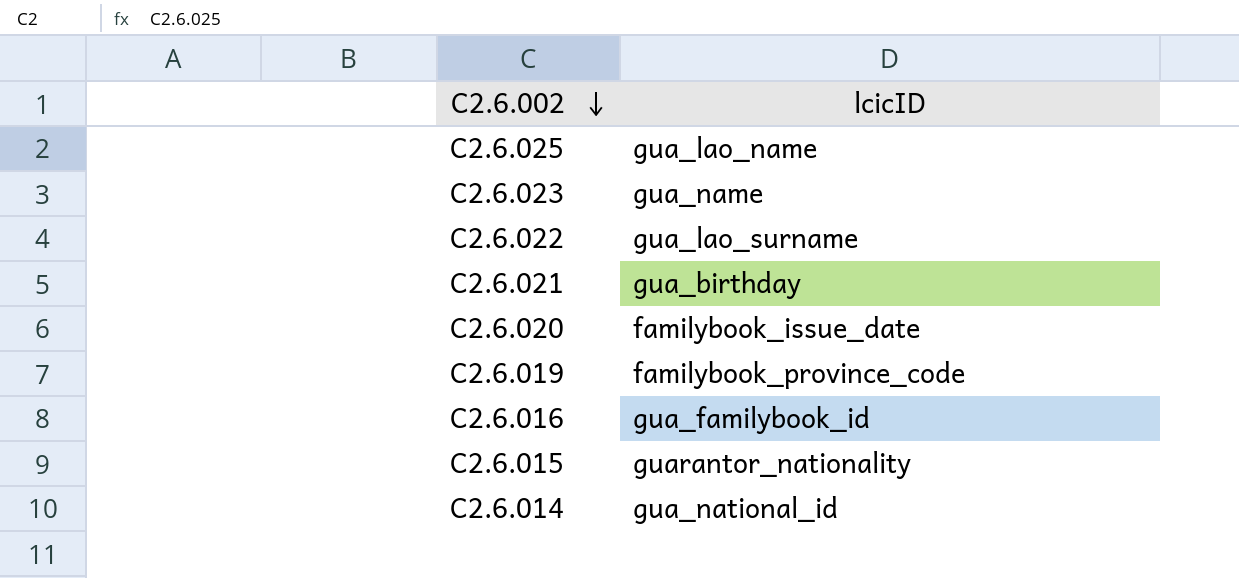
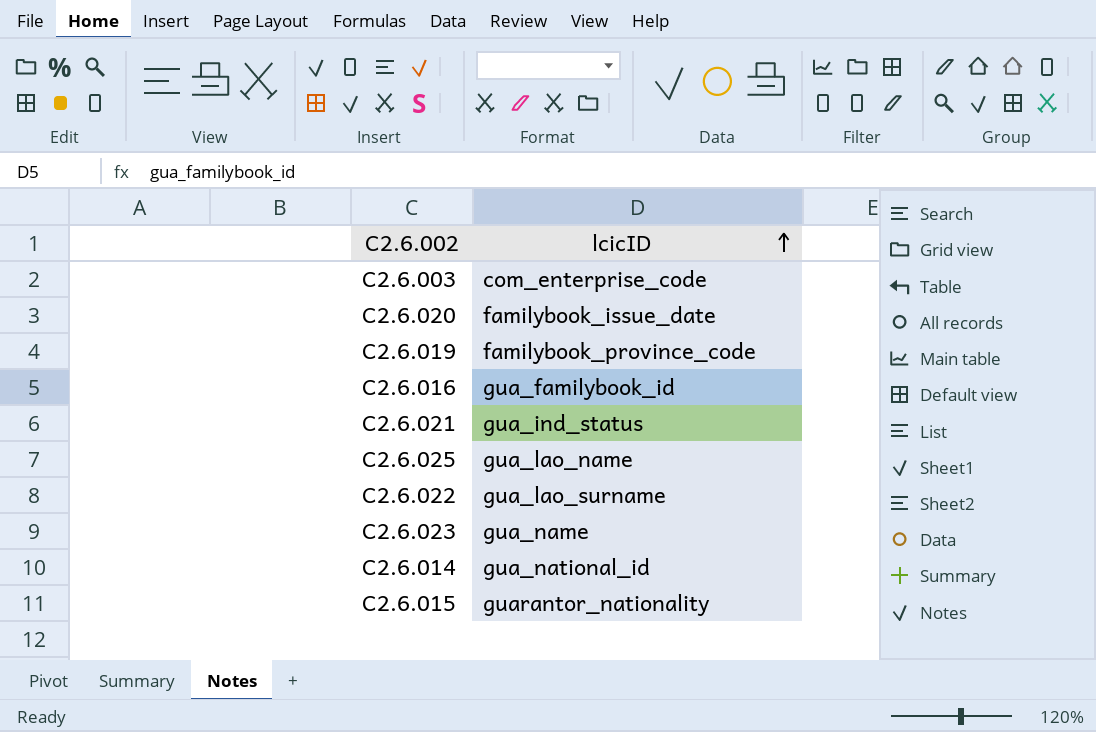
row order: C2.6.002 descending -> lcicID ascending
row C2.6.003: none -> com_enterprise_code
C2.6.021 | lcicID: gua_birthday -> gua_ind_status

